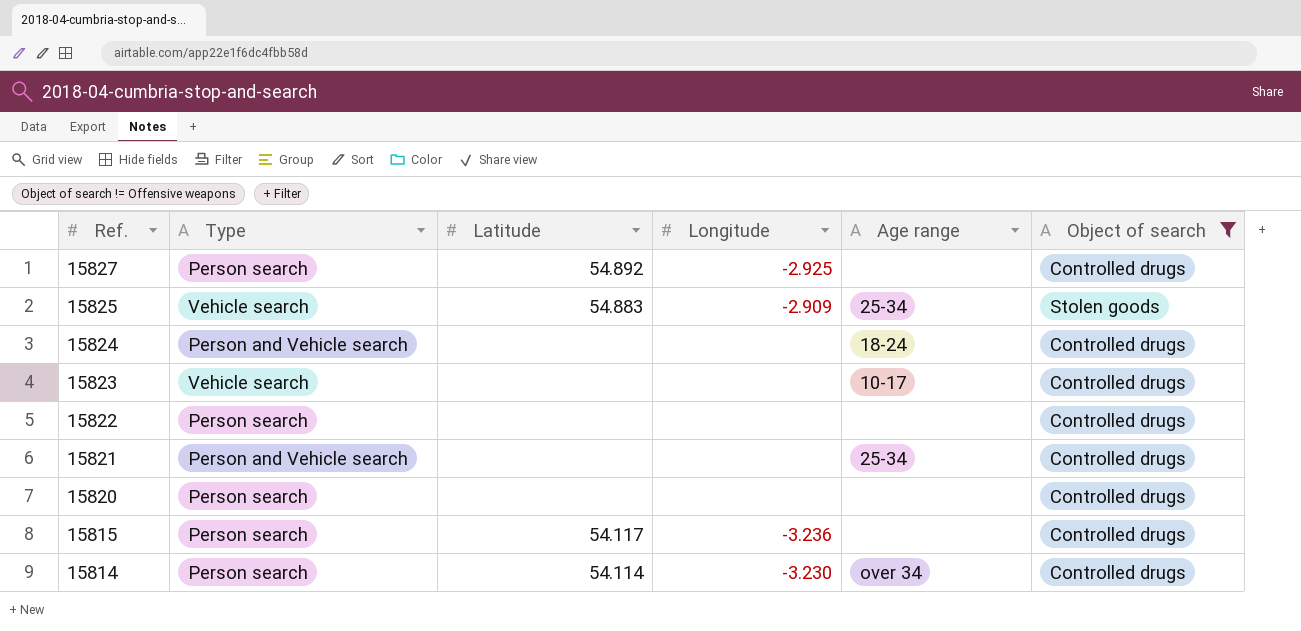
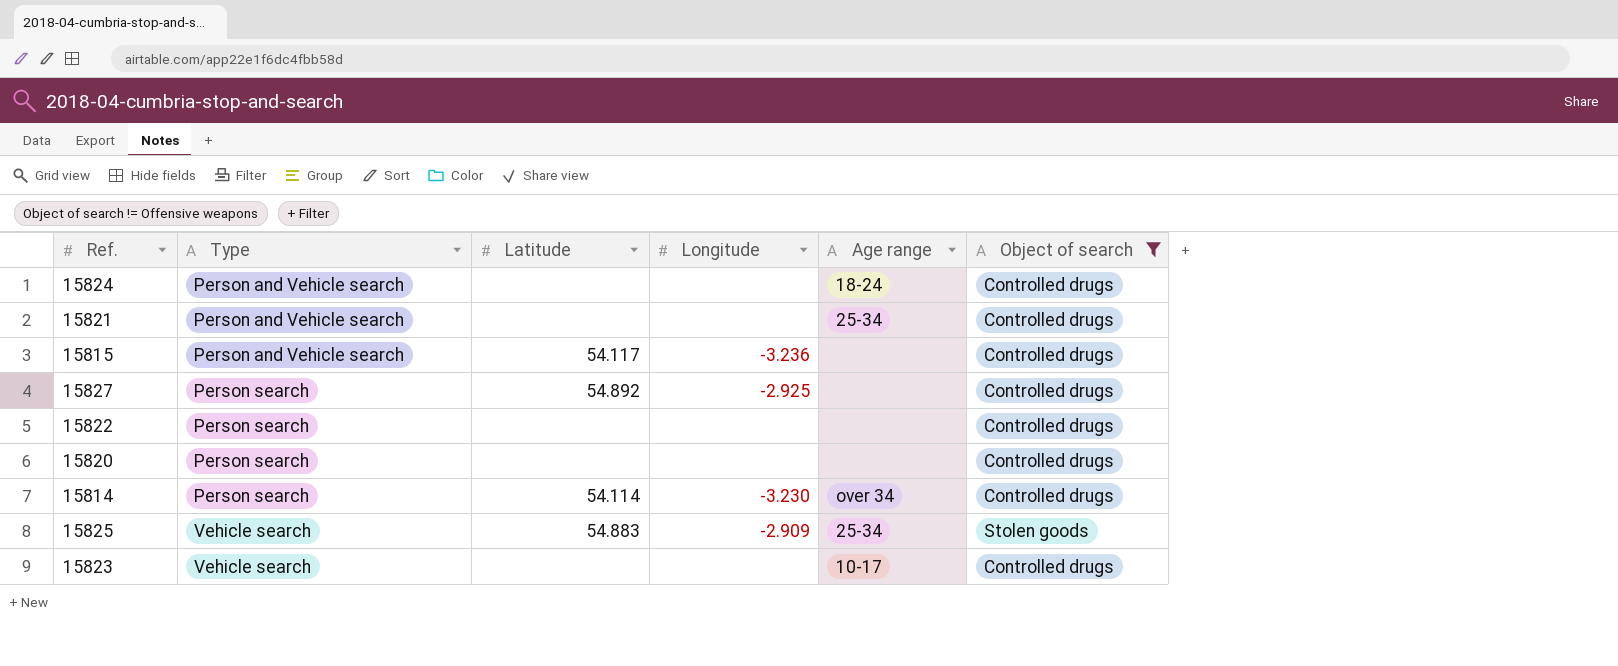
row order: Ref. descending -> Type ascending
15815 | Type: Person search -> Person and Vehicle search

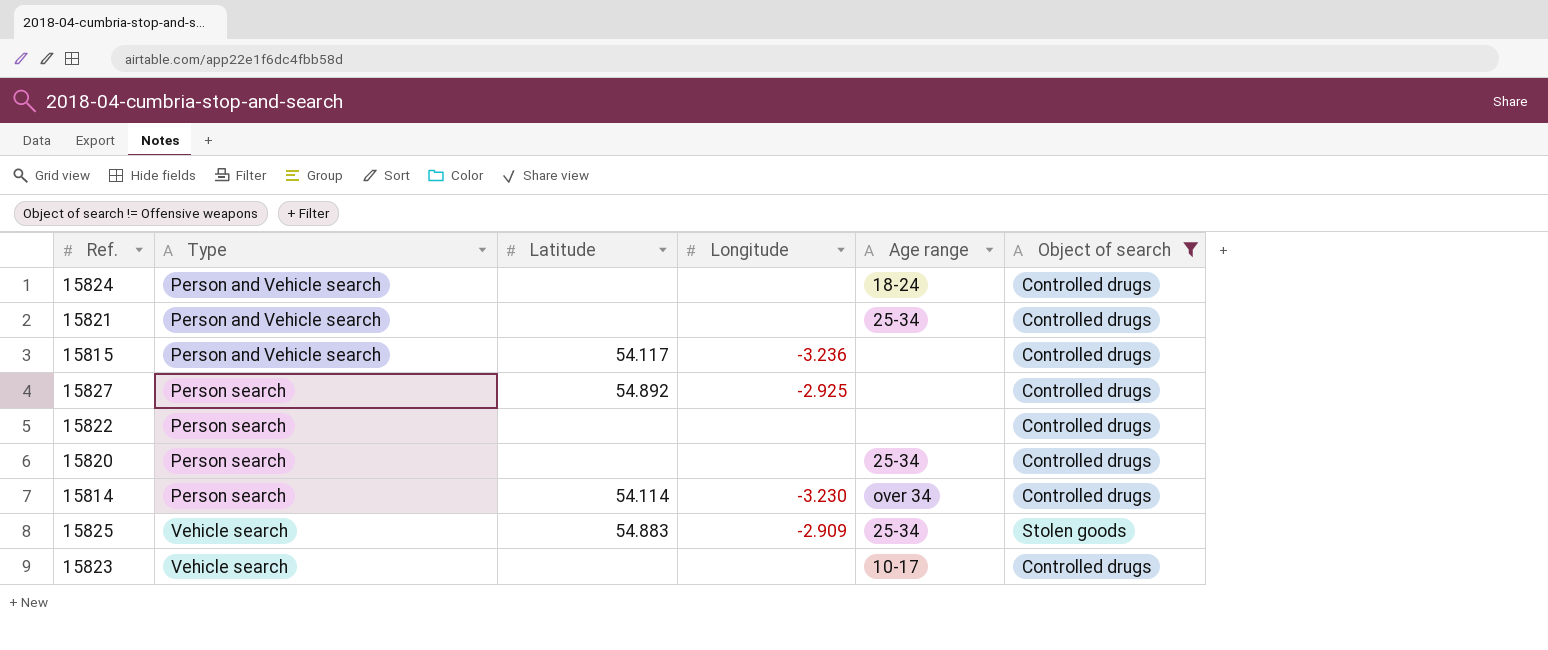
15820 | Age range: none -> 25-34

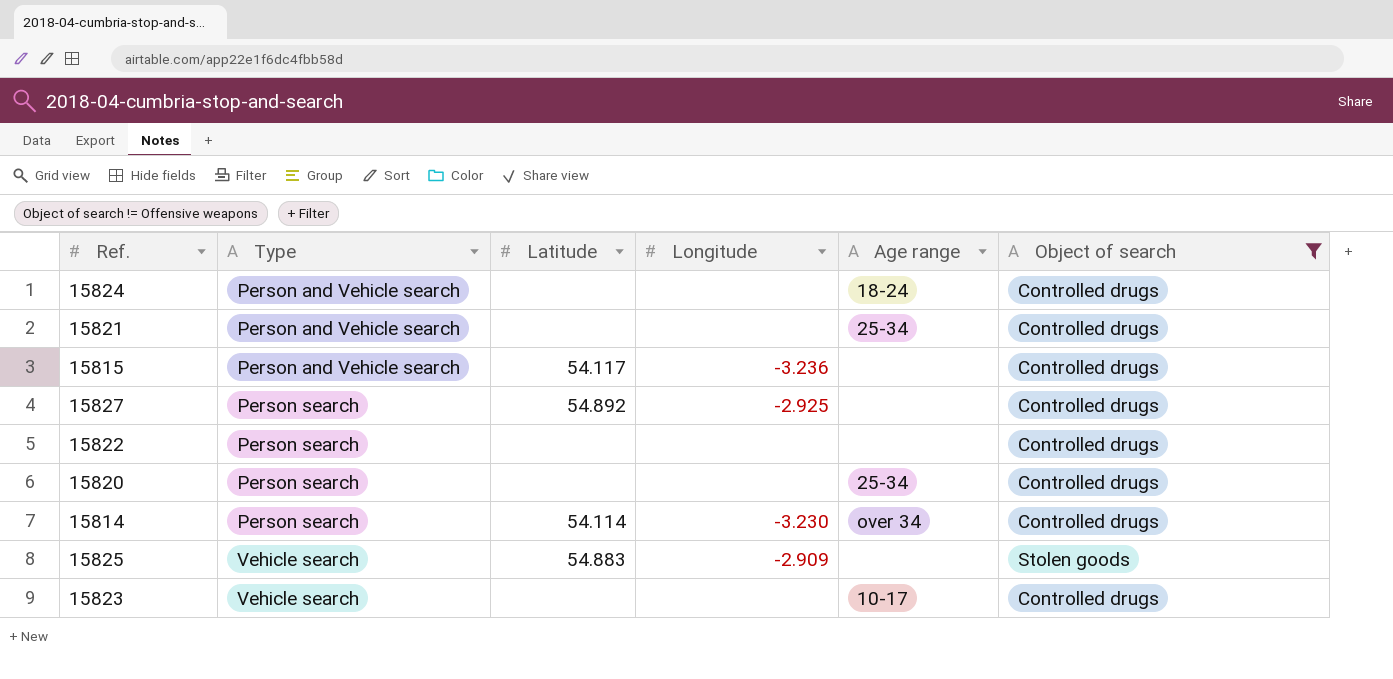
15825 | Age range: 25-34 -> none

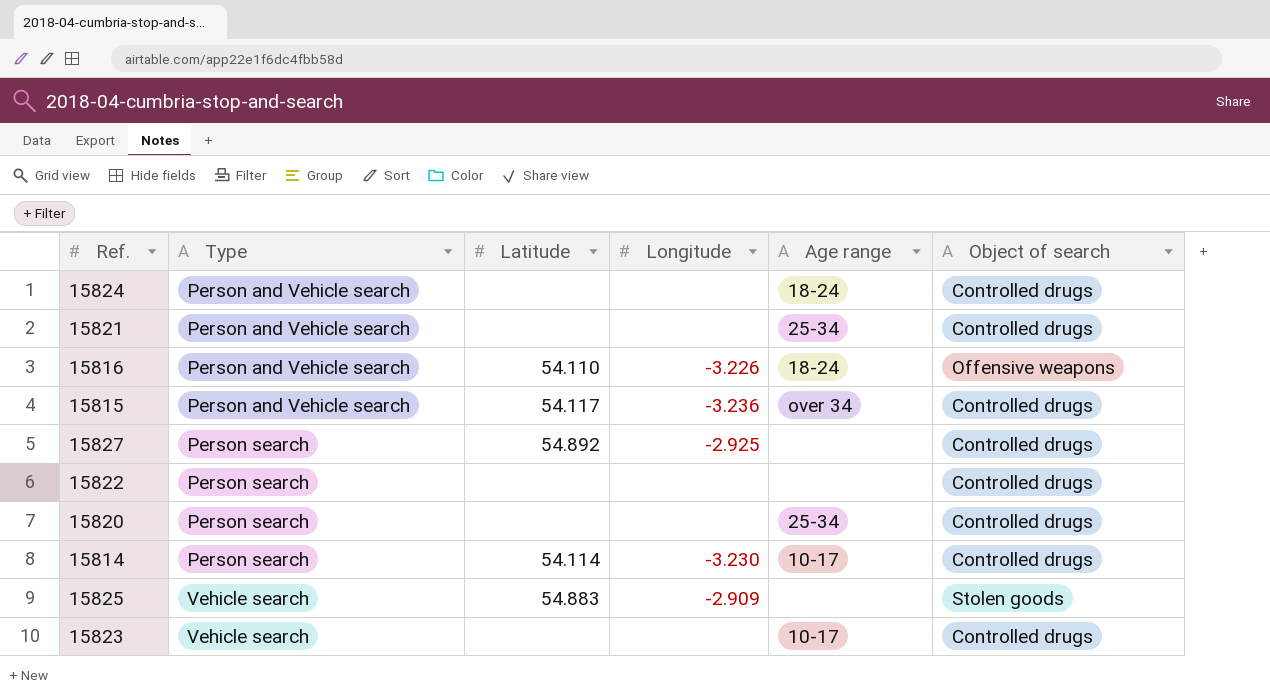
filter: Object of search != Offensive weapons -> none
15815 | Age range: none -> over 34
15814 | Age range: over 34 -> 10-17

